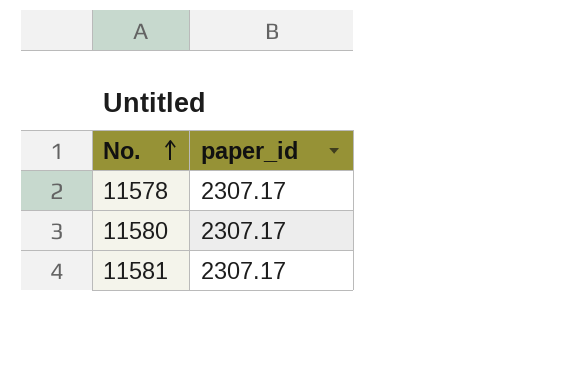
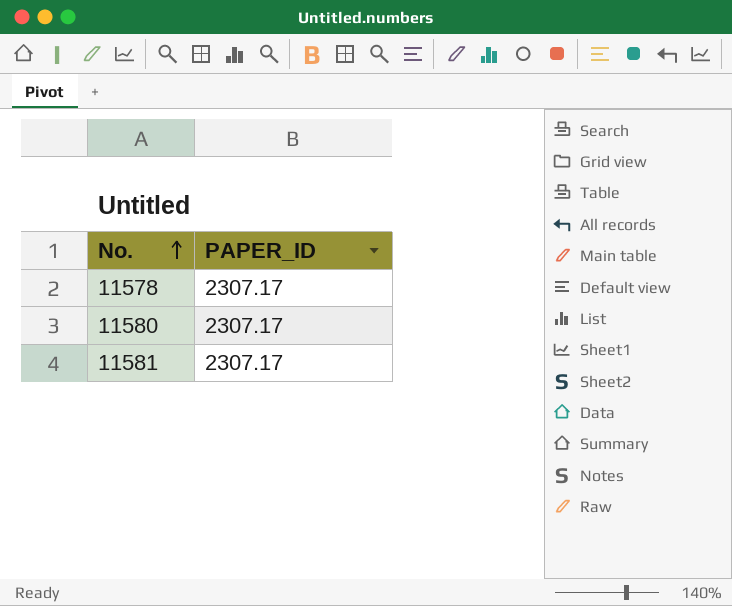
column name: paper_id -> PAPER_ID

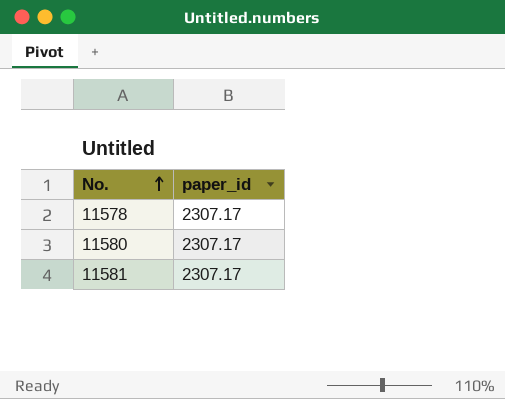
column name: PAPER_ID -> paper_id

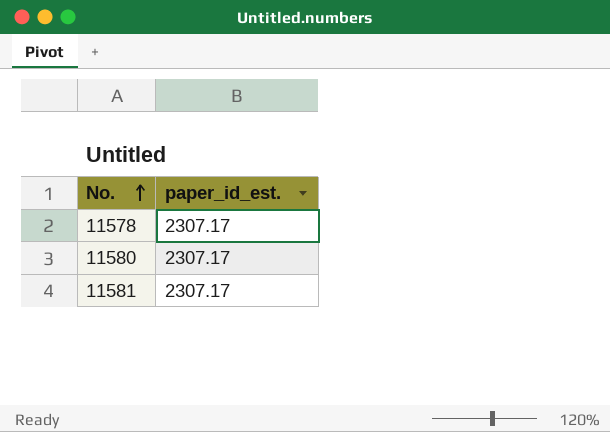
column name: paper_id -> paper_id_est.

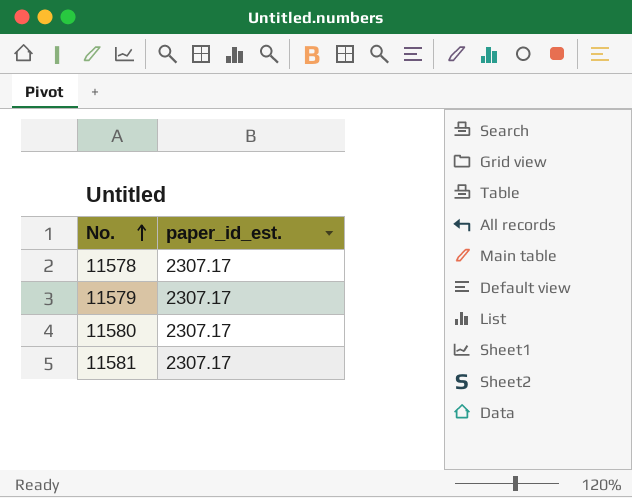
row 11579: none -> 2307.17

